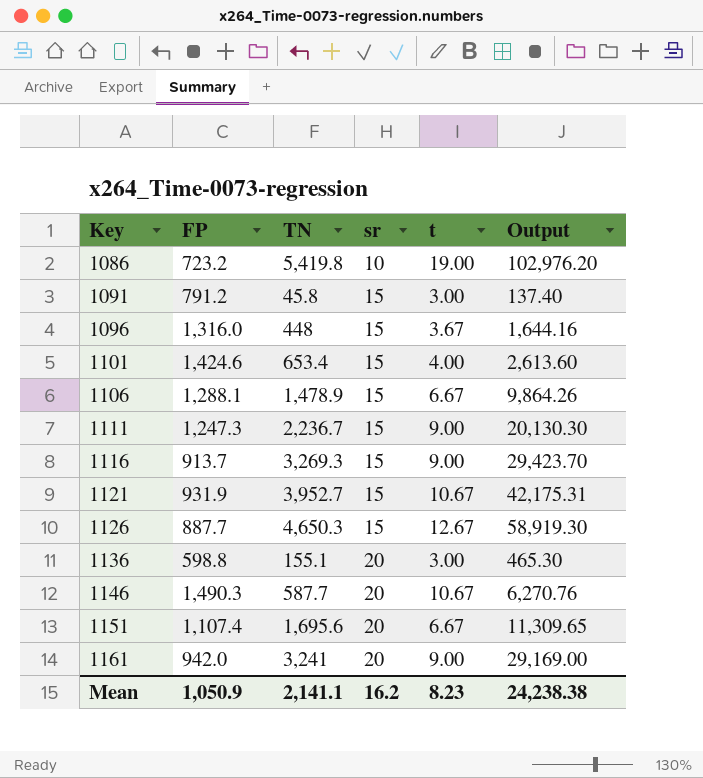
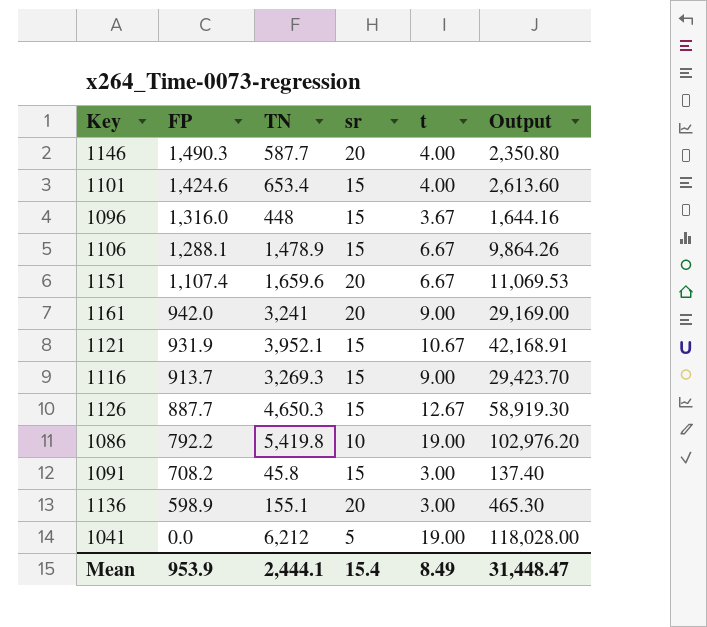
row order: Key ascending -> FP descending
row 1111: 1,247.3 | 2,236.7 | 15 | 9.00 | 20,130.30 -> none
1146 | t: 10.67 -> 4.00
1146 | Output: 6,270.76 -> 2,350.80
1151 | TN: 1,695.6 -> 1,659.6
1151 | Output: 11,309.65 -> 11,069.53
1121 | TN: 3,952.7 -> 3,952.1
1121 | Output: 42,175.31 -> 42,168.91
1086 | FP: 723.2 -> 792.2
1091 | FP: 791.2 -> 708.2
1136 | FP: 598.8 -> 598.9
row 1041: none -> 0.0 | 6,212 | 5 | 19.00 | 118,028.00
Mean | FP: 1,050.9 -> 953.9
Mean | TN: 2,141.1 -> 2,444.1
Mean | sr: 16.2 -> 15.4
Mean | t: 8.23 -> 8.49
Mean | Output: 24,238.38 -> 31,448.47

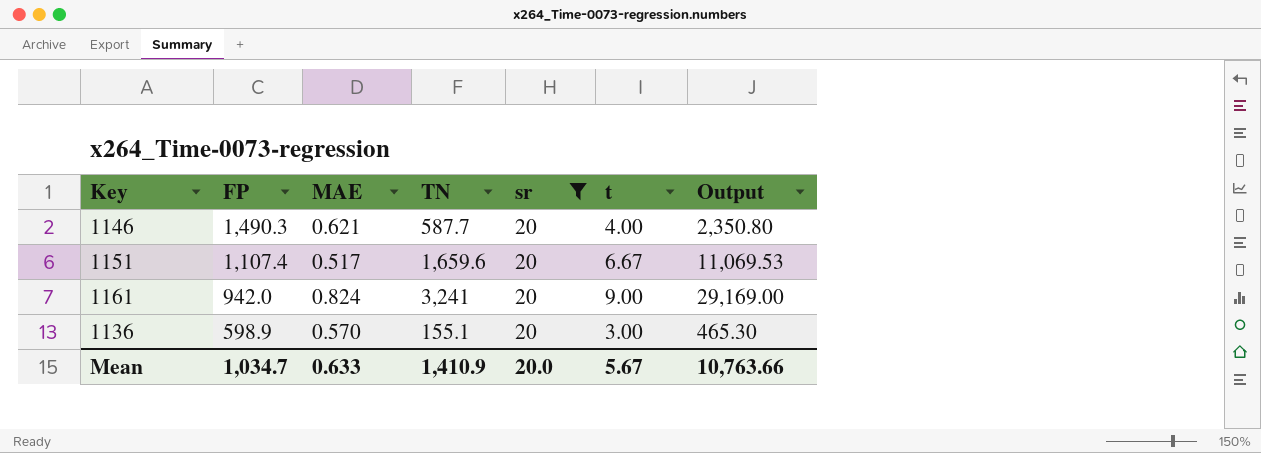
filter: none -> sr = 20
column MAE | position: none -> 3
Mean | FP: 953.9 -> 1,034.7
Mean | TN: 2,444.1 -> 1,410.9
Mean | sr: 15.4 -> 20.0
Mean | t: 8.49 -> 5.67
Mean | Output: 31,448.47 -> 10,763.66

